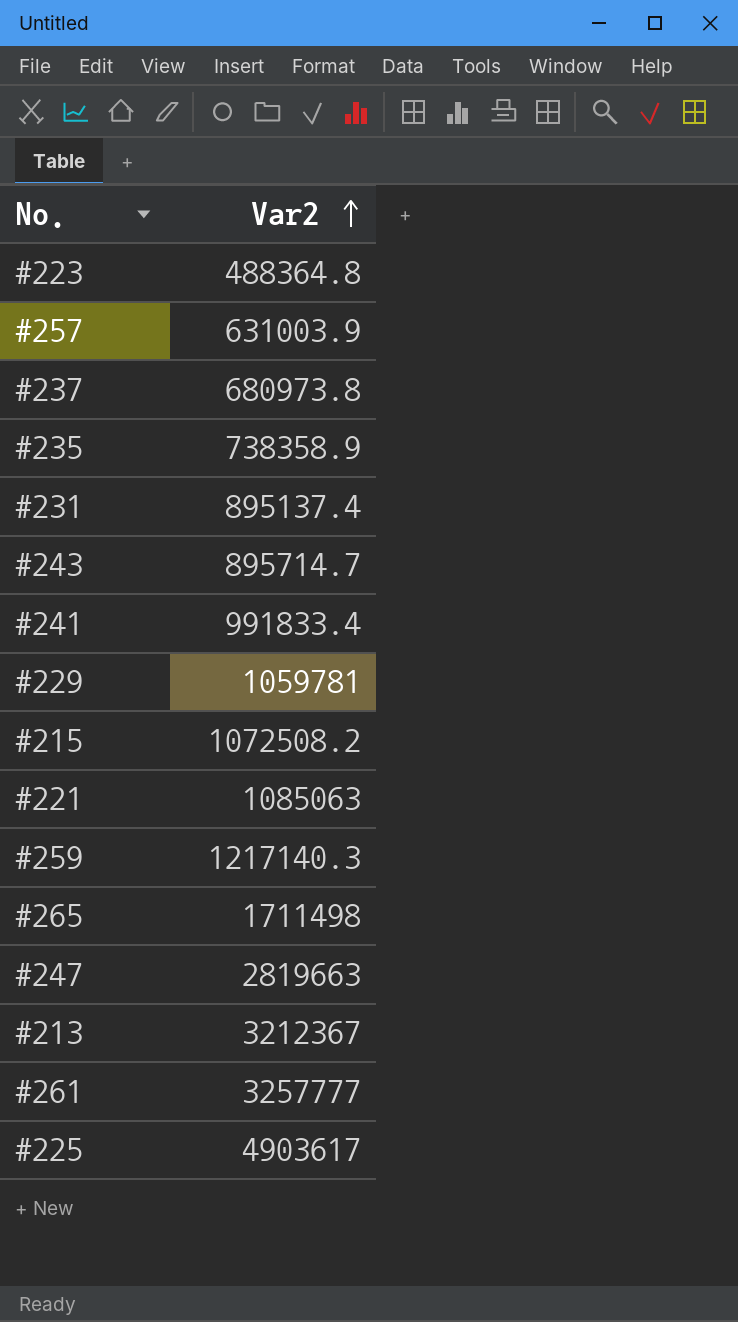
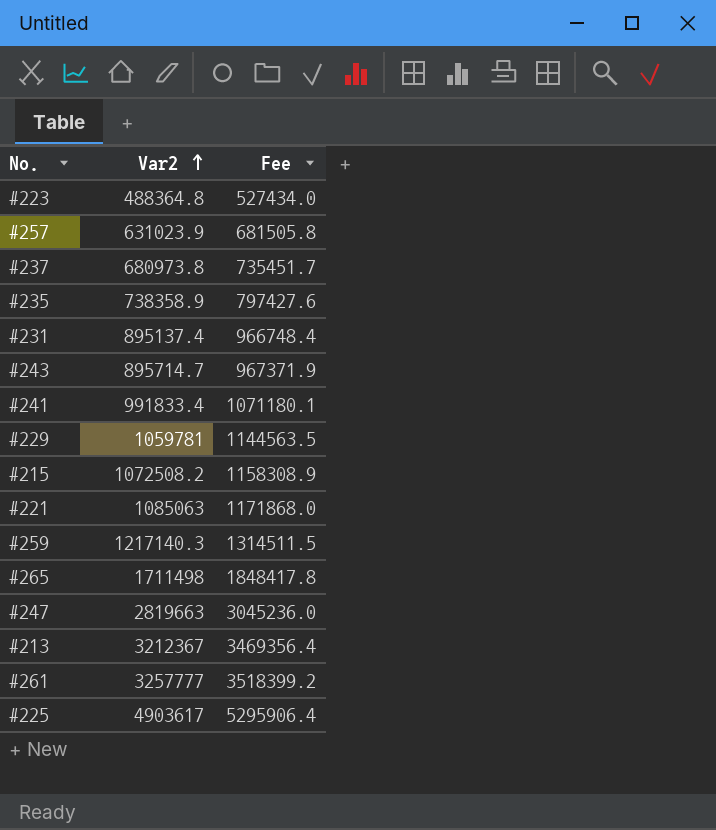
column Fee | formula: none -> [Var2] * 1.08
#257 | Var2: 631003.9 -> 631023.9

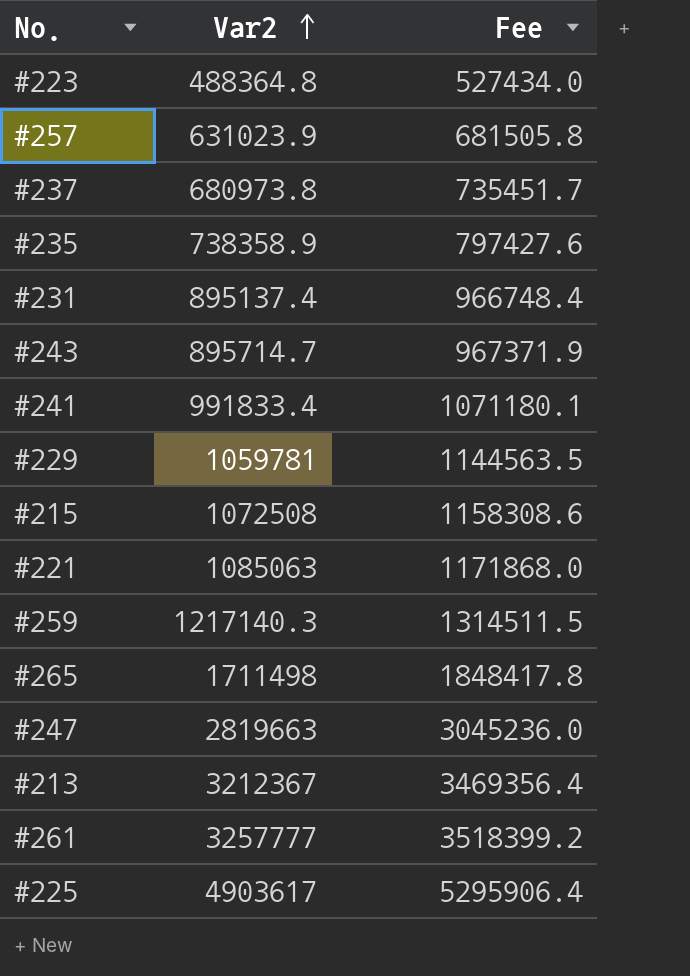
#215 | Var2: 1072508.2 -> 1072508
#215 | Fee: 1158308.9 -> 1158308.6

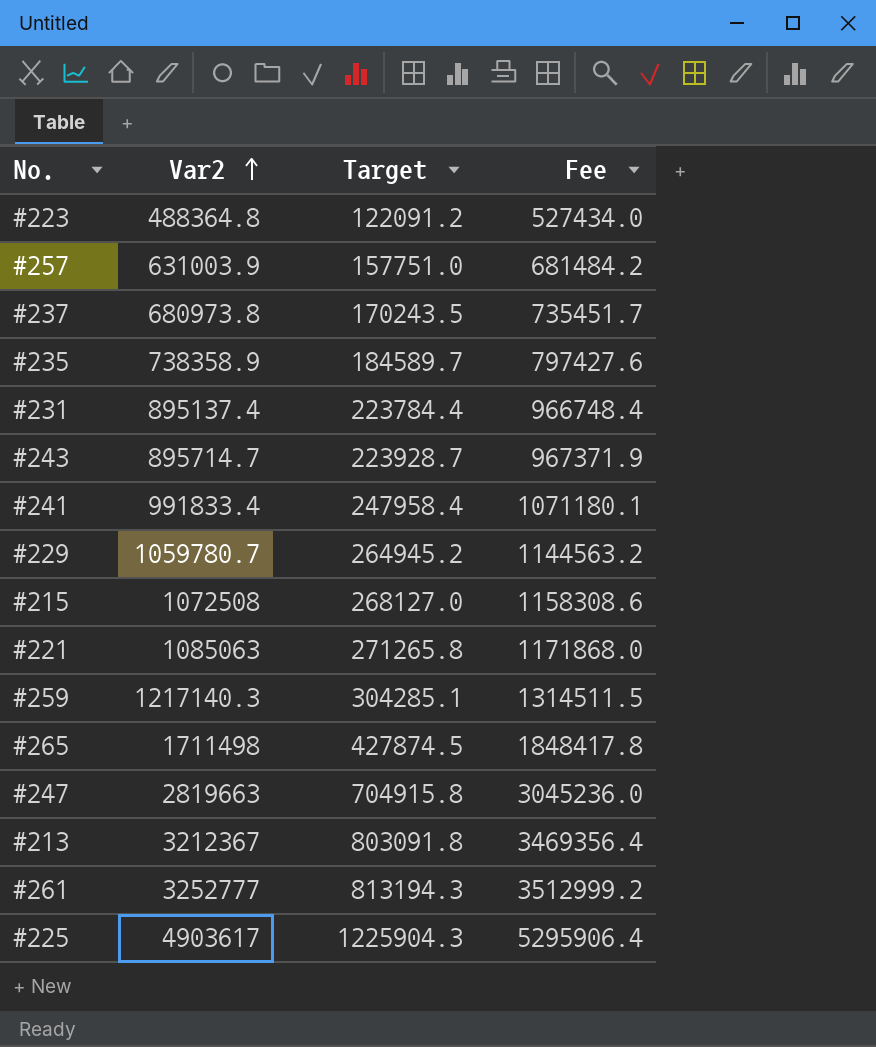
column Target | formula: none -> [Var2] * 0.25
#257 | Var2: 631023.9 -> 631003.9
#257 | Fee: 681505.8 -> 681484.2
#229 | Var2: 1059781 -> 1059780.7
#229 | Fee: 1144563.5 -> 1144563.2
#261 | Var2: 3257777 -> 3252777
#261 | Fee: 3518399.2 -> 3512999.2

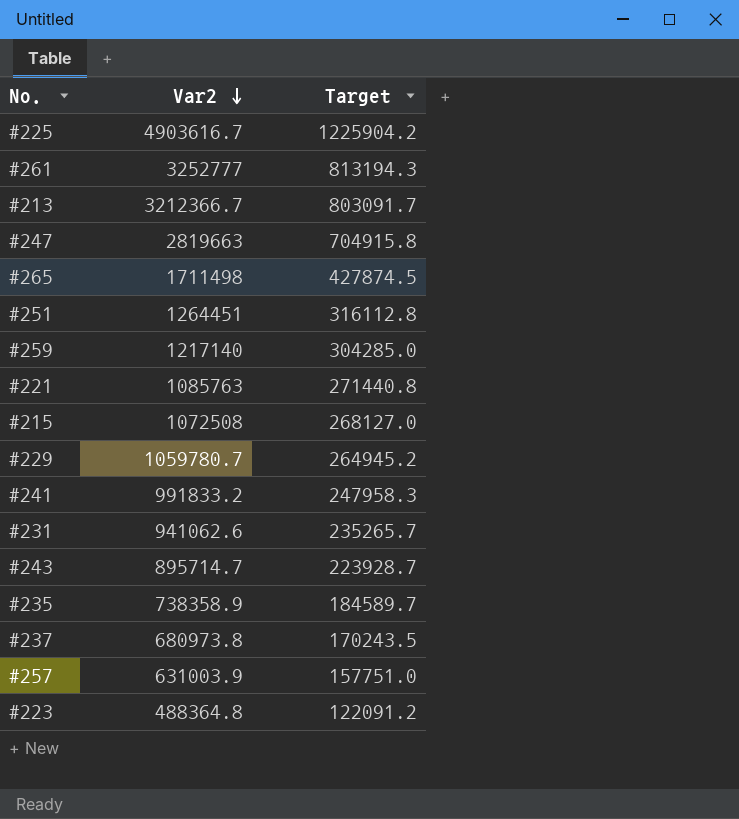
row order: Var2 ascending -> Var2 descending
column Fee | formula: [Var2] * 1.08 -> none
#225 | Var2: 4903617 -> 4903616.7
#225 | Target: 1225904.3 -> 1225904.2
#213 | Var2: 3212367 -> 3212366.7
#213 | Target: 803091.8 -> 803091.7
row #251: none -> 1264451 | 316112.8
#259 | Var2: 1217140.3 -> 1217140
#259 | Target: 304285.1 -> 304285.0
#221 | Var2: 1085063 -> 1085763
#221 | Target: 271265.8 -> 271440.8
#241 | Var2: 991833.4 -> 991833.2
#241 | Target: 247958.4 -> 247958.3
#231 | Var2: 895137.4 -> 941062.6
#231 | Target: 223784.4 -> 235265.7

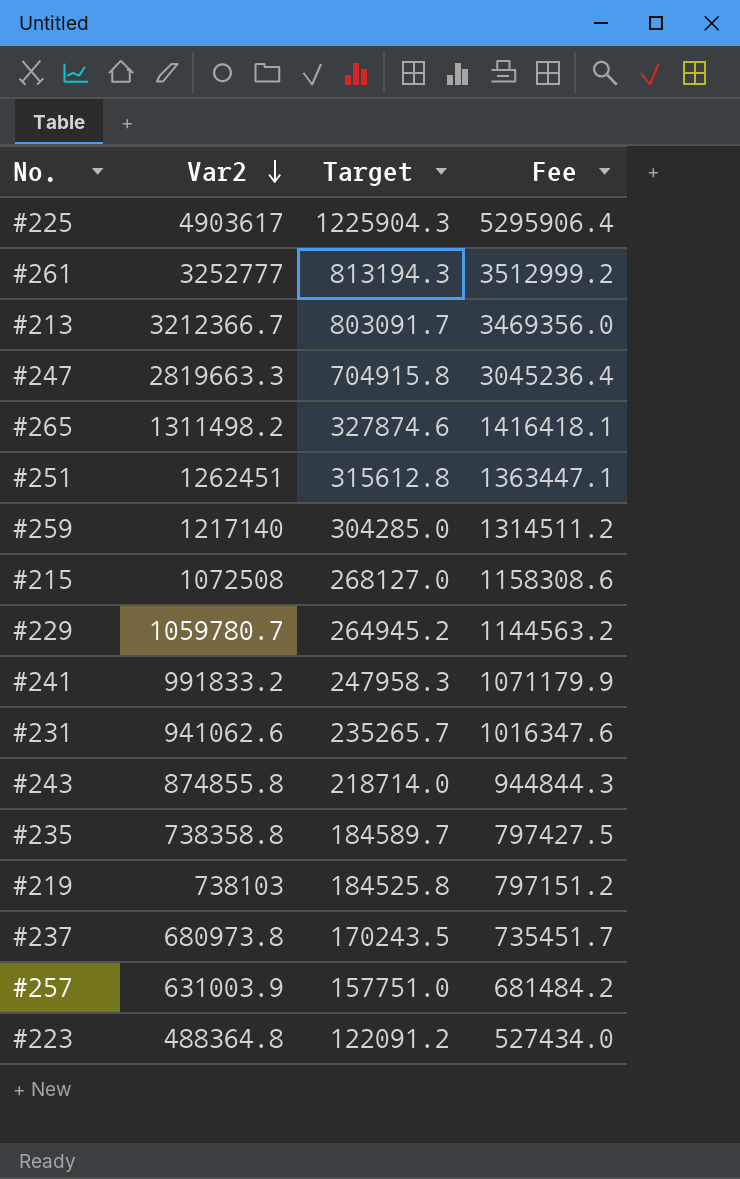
column Fee | formula: none -> [Var2] * 1.08
row #221: 1085763 | 271440.8 -> none
#225 | Var2: 4903616.7 -> 4903617
#225 | Target: 1225904.2 -> 1225904.3
#247 | Var2: 2819663 -> 2819663.3
#265 | Var2: 1711498 -> 1311498.2
#265 | Target: 427874.5 -> 327874.6
#251 | Var2: 1264451 -> 1262451
#251 | Target: 316112.8 -> 315612.8
#243 | Var2: 895714.7 -> 874855.8
#243 | Target: 223928.7 -> 218714.0
#235 | Var2: 738358.9 -> 738358.8
row #219: none -> 738103 | 184525.8 | 797151.2

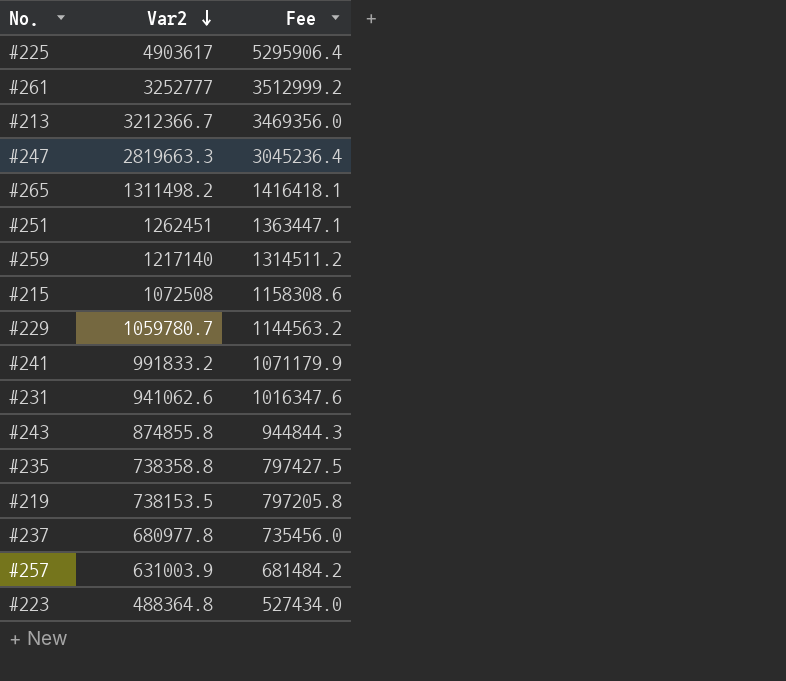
column Target | formula: [Var2] * 0.25 -> none
#219 | Var2: 738103 -> 738153.5
#219 | Fee: 797151.2 -> 797205.8
#237 | Var2: 680973.8 -> 680977.8
#237 | Fee: 735451.7 -> 735456.0

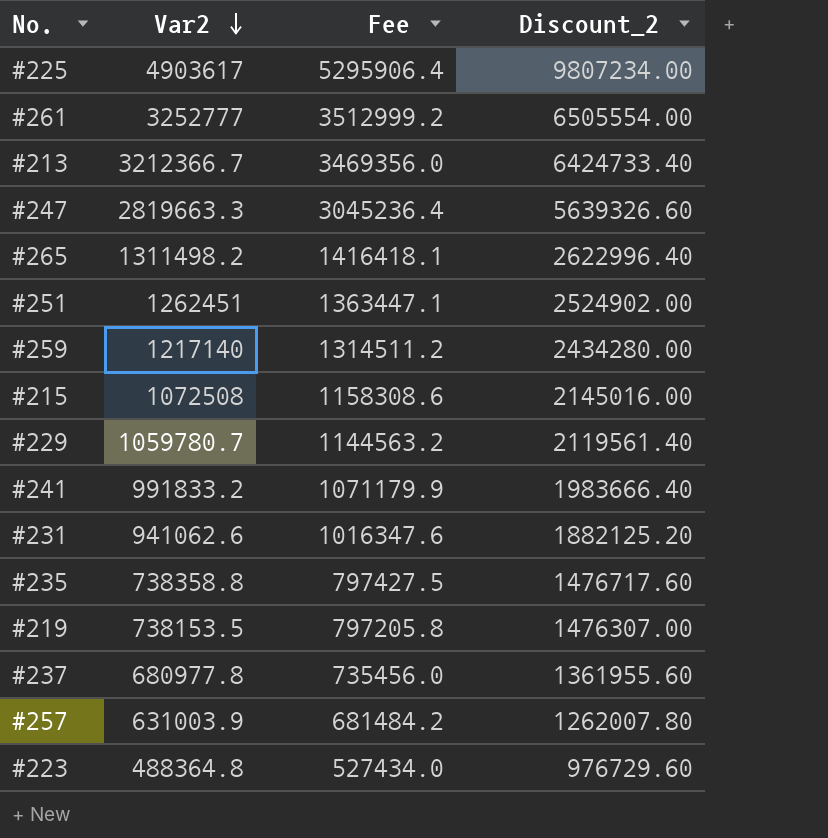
column Discount_2 | formula: none -> [Var2] * 2
row #243: 874855.8 | 944844.3 -> none

